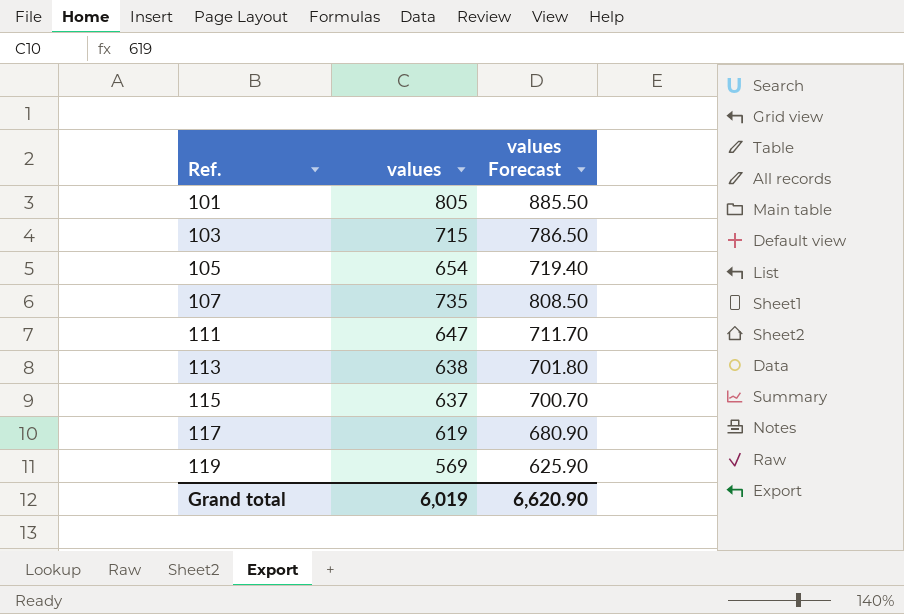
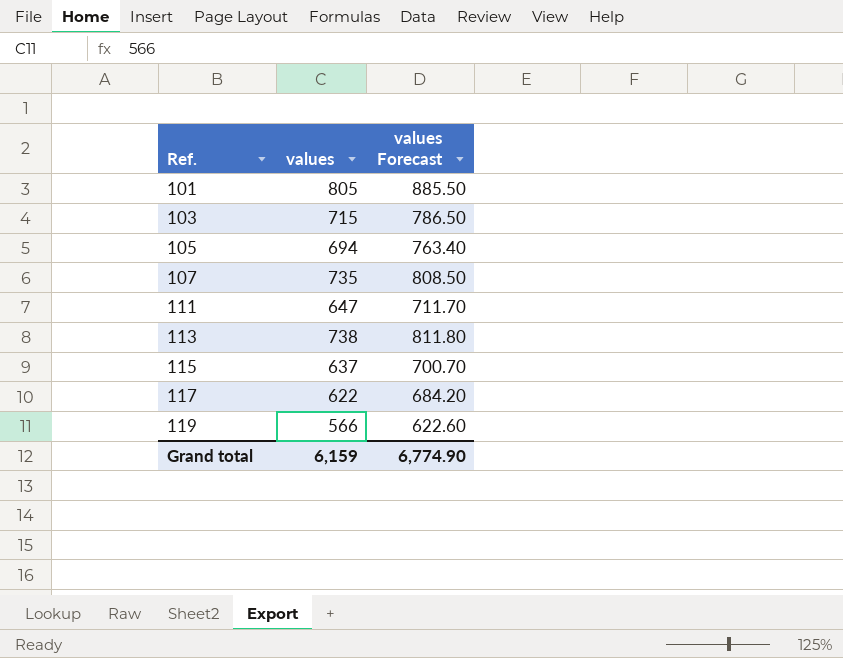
105 | values: 654 -> 694
105 | values Forecast: 719.40 -> 763.40
113 | values: 638 -> 738
113 | values Forecast: 701.80 -> 811.80
117 | values: 619 -> 622
117 | values Forecast: 680.90 -> 684.20
119 | values: 569 -> 566
119 | values Forecast: 625.90 -> 622.60
Grand total | values: 6,019 -> 6,159
Grand total | values Forecast: 6,620.90 -> 6,774.90

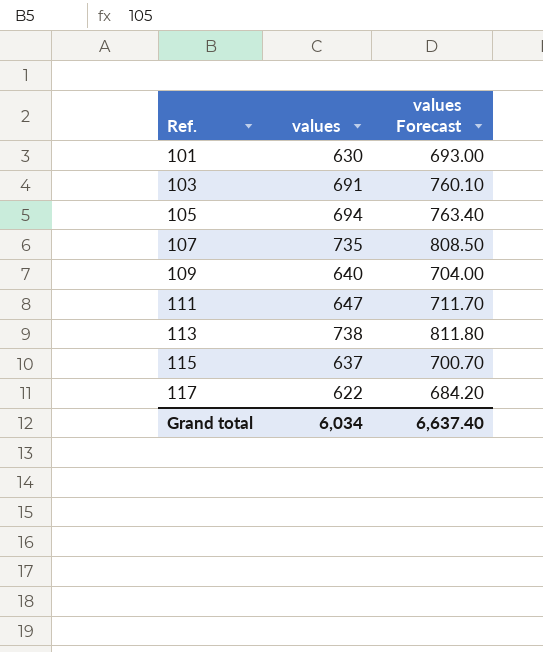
row 119: 566 | 622.60 -> none
101 | values: 805 -> 630
101 | values Forecast: 885.50 -> 693.00
103 | values: 715 -> 691
103 | values Forecast: 786.50 -> 760.10
row 109: none -> 640 | 704.00
Grand total | values: 6,159 -> 6,034
Grand total | values Forecast: 6,774.90 -> 6,637.40

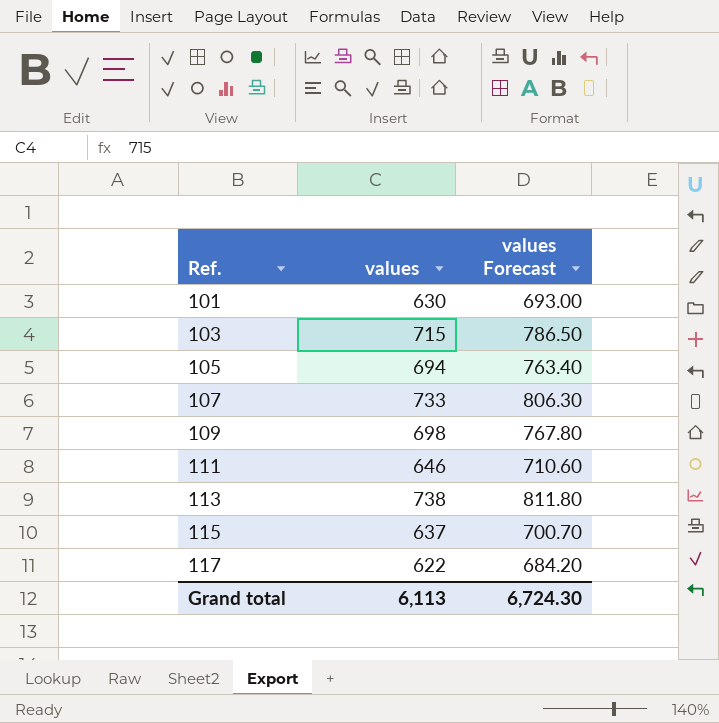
103 | values: 691 -> 715
103 | values Forecast: 760.10 -> 786.50
107 | values: 735 -> 733
107 | values Forecast: 808.50 -> 806.30
109 | values: 640 -> 698
109 | values Forecast: 704.00 -> 767.80
111 | values: 647 -> 646
111 | values Forecast: 711.70 -> 710.60
Grand total | values: 6,034 -> 6,113
Grand total | values Forecast: 6,637.40 -> 6,724.30

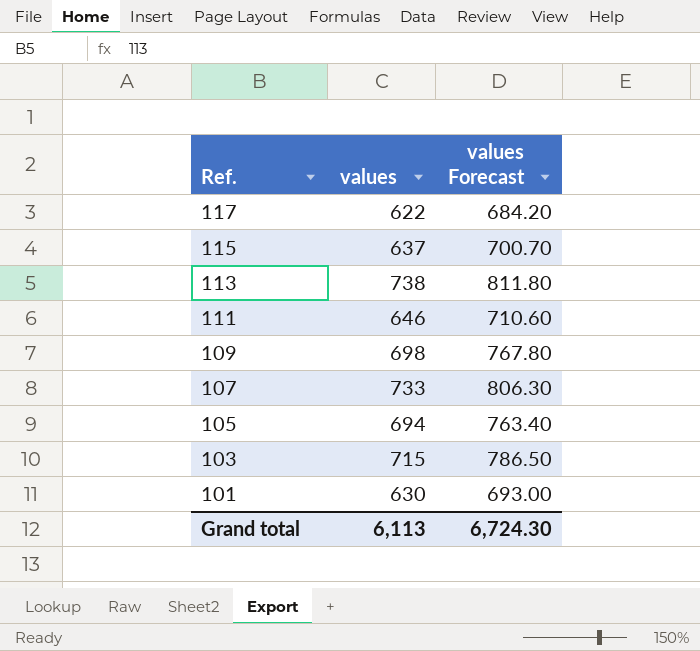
row order: Ref. ascending -> Ref. descending

